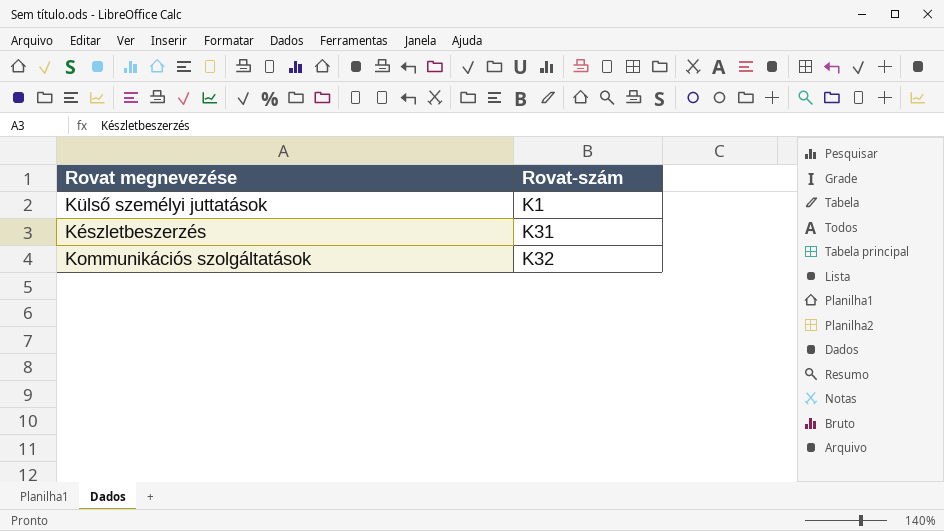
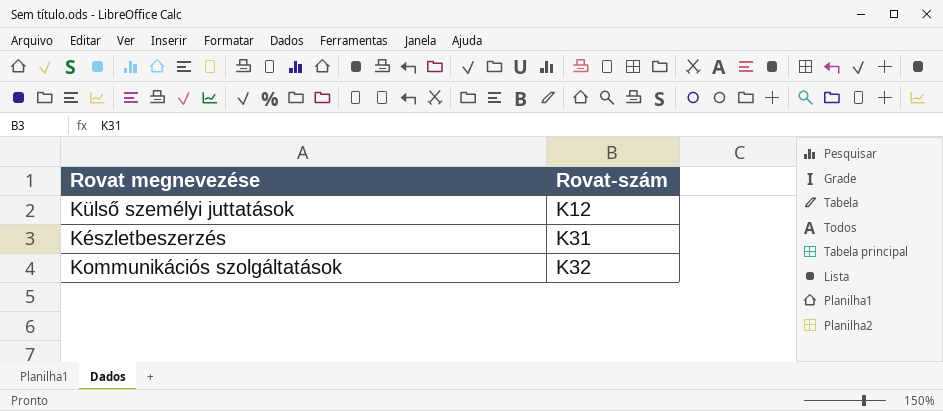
Külső személyi juttatások | Rovat-szám: K1 -> K12

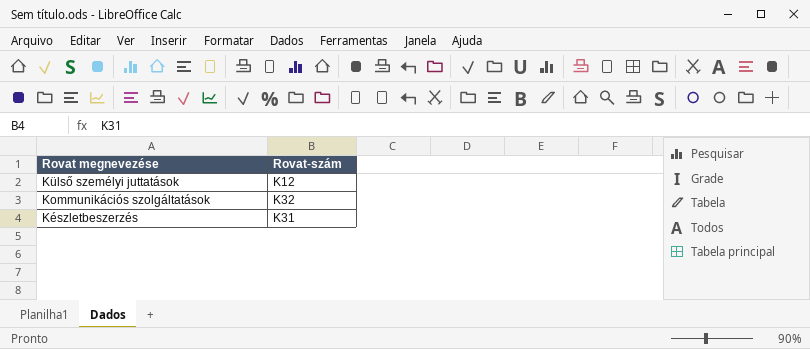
row order: Rovat-szám ascending -> Rovat megnevezése descending

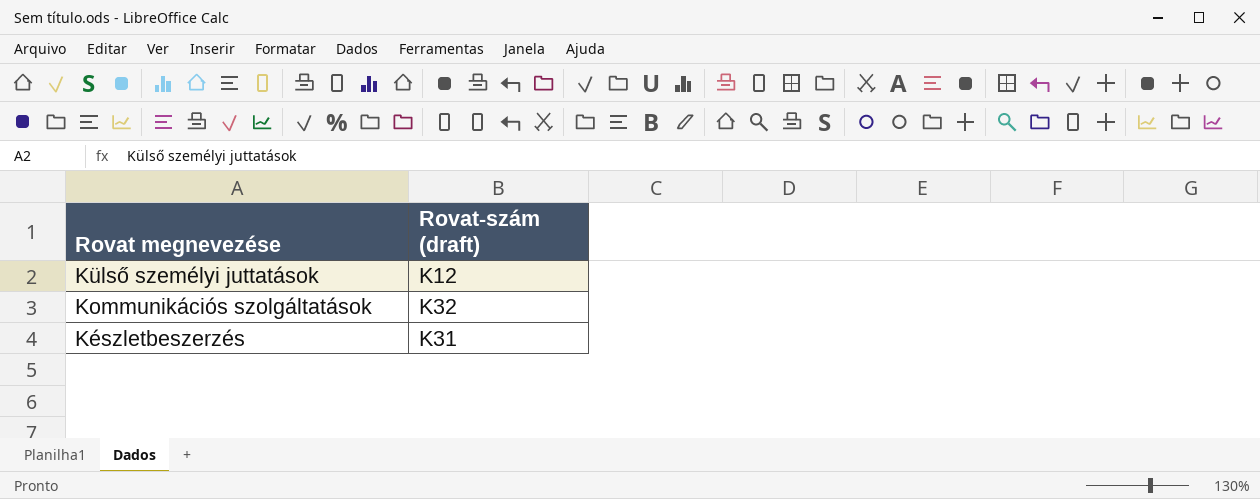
column name: Rovat-szám -> Rovat-szám (draft)

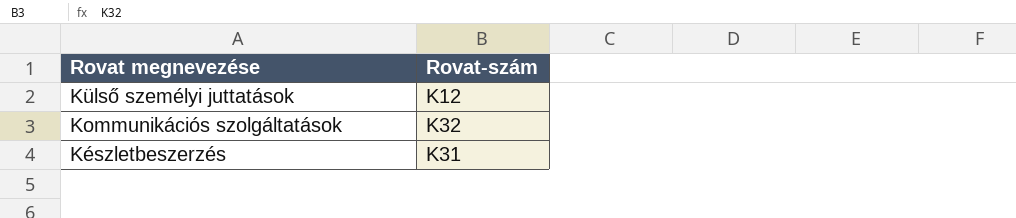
column name: Rovat-szám (draft) -> Rovat-szám

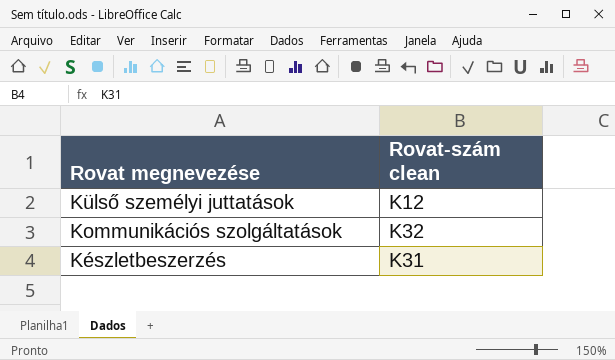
column name: Rovat-szám -> Rovat-szám clean

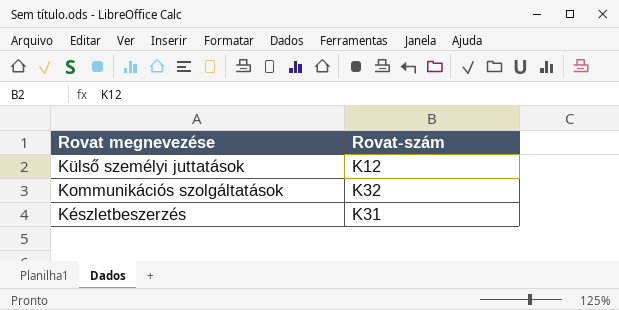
column name: Rovat-szám clean -> Rovat-szám

